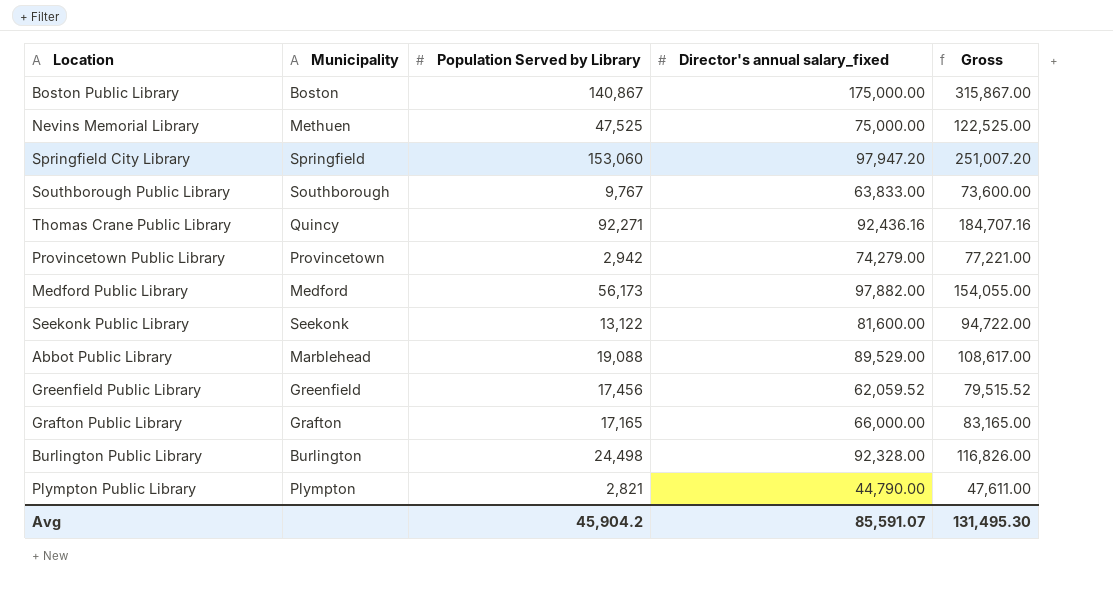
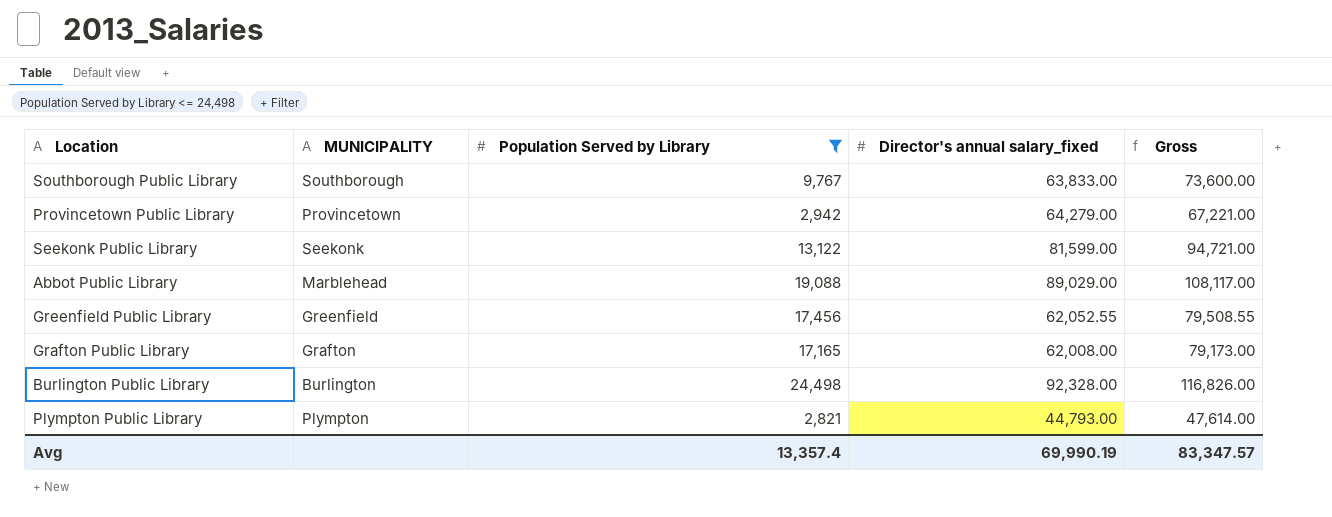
filter: none -> Population Served by Library <= 24,498
column name: Municipality -> MUNICIPALITY
Provincetown Public Library | Director's annual salary_fixed: 74,279.00 -> 64,279.00
Provincetown Public Library | Gross: 77,221.00 -> 67,221.00
Seekonk Public Library | Director's annual salary_fixed: 81,600.00 -> 81,599.00
Seekonk Public Library | Gross: 94,722.00 -> 94,721.00
Abbot Public Library | Director's annual salary_fixed: 89,529.00 -> 89,029.00
Abbot Public Library | Gross: 108,617.00 -> 108,117.00
Greenfield Public Library | Director's annual salary_fixed: 62,059.52 -> 62,052.55
Greenfield Public Library | Gross: 79,515.52 -> 79,508.55
Grafton Public Library | Director's annual salary_fixed: 66,000.00 -> 62,008.00
Grafton Public Library | Gross: 83,165.00 -> 79,173.00
Plympton Public Library | Director's annual salary_fixed: 44,790.00 -> 44,793.00
Plympton Public Library | Gross: 47,611.00 -> 47,614.00
Avg | Population Served by Library: 45,904.2 -> 13,357.4
Avg | Director's annual salary_fixed: 85,591.07 -> 69,990.19
Avg | Gross: 131,495.30 -> 83,347.57

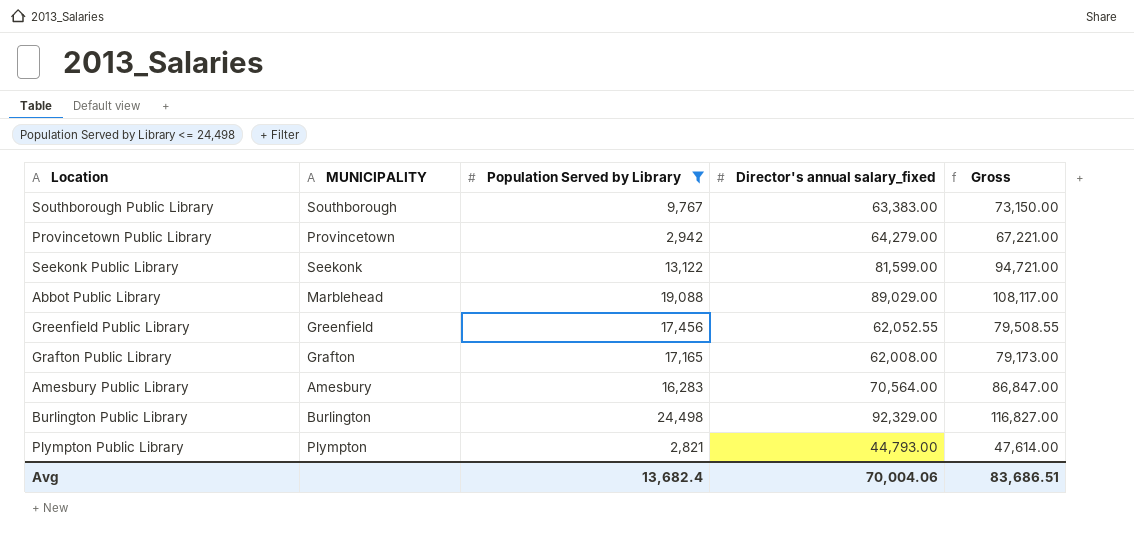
Southborough Public Library | Director's annual salary_fixed: 63,833.00 -> 63,383.00
Southborough Public Library | Gross: 73,600.00 -> 73,150.00
row Amesbury Public Library: none -> Amesbury | 16,283 | 70,564.00 | 86,847.00
Burlington Public Library | Director's annual salary_fixed: 92,328.00 -> 92,329.00
Burlington Public Library | Gross: 116,826.00 -> 116,827.00
Avg | Population Served by Library: 13,357.4 -> 13,682.4
Avg | Director's annual salary_fixed: 69,990.19 -> 70,004.06
Avg | Gross: 83,347.57 -> 83,686.51

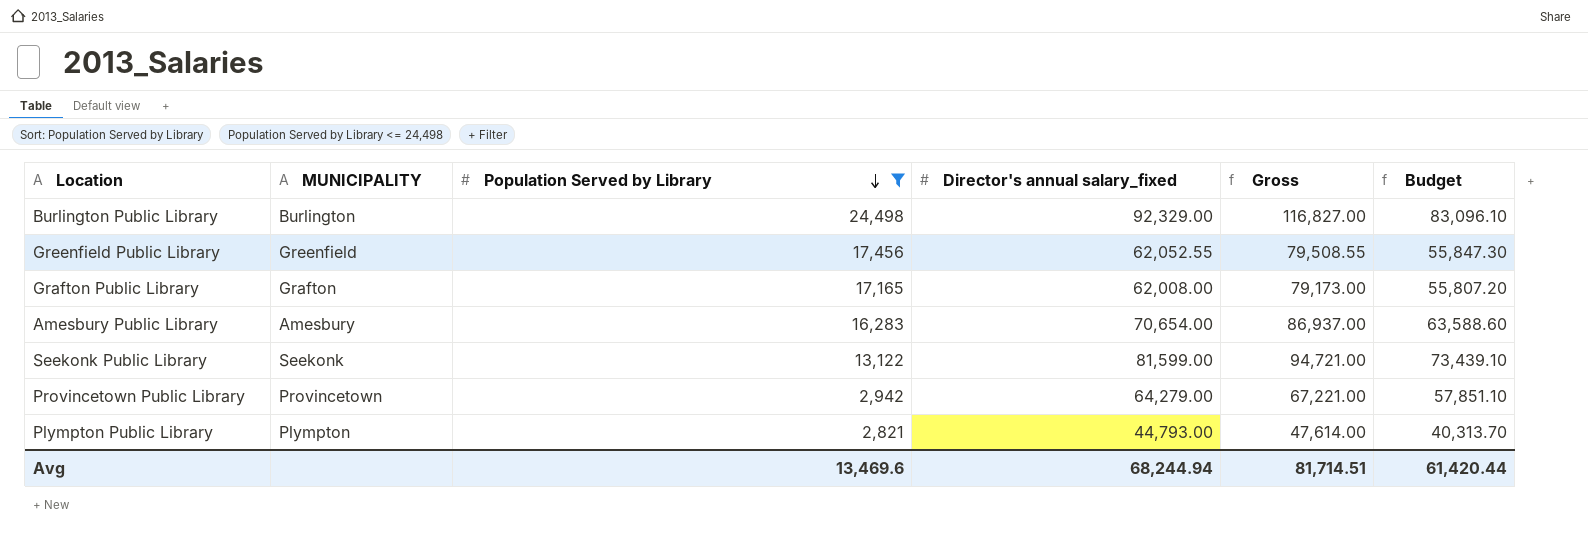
row order: none -> Population Served by Library descending
column Budget | formula: none -> [Director's annual salary_fixed] * 0.9
row Southborough Public Library: Southborough | 9,767 | 63,383.00 | 73,150.00 -> none
row Abbot Public Library: Marblehead | 19,088 | 89,029.00 | 108,117.00 -> none
Amesbury Public Library | Director's annual salary_fixed: 70,564.00 -> 70,654.00
Amesbury Public Library | Gross: 86,847.00 -> 86,937.00
Avg | Population Served by Library: 13,682.4 -> 13,469.6
Avg | Director's annual salary_fixed: 70,004.06 -> 68,244.94
Avg | Gross: 83,686.51 -> 81,714.51

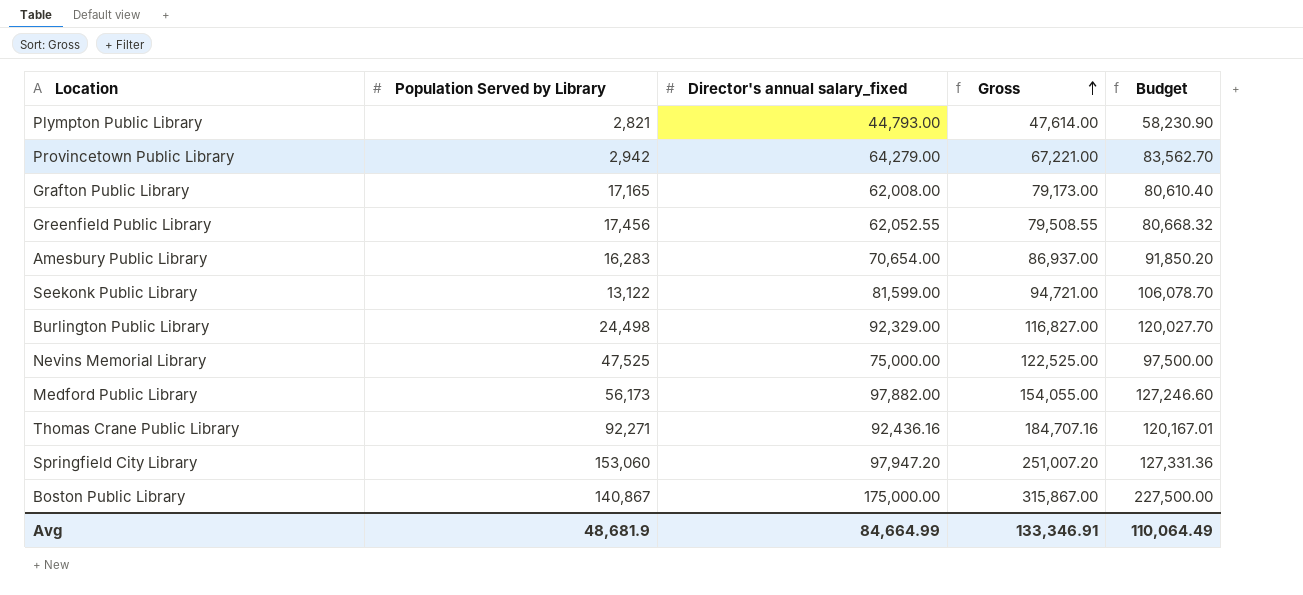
filter: Population Served by Library <= 24,498 -> none
row order: Population Served by Library descending -> Gross ascending
column MUNICIPALITY | position: 2 -> none
column Budget | formula: [Director's annual salary_fixed] * 0.9 -> [Director's annual salary_fixed] * 1.3
Avg | Population Served by Library: 13,469.6 -> 48,681.9
Avg | Director's annual salary_fixed: 68,244.94 -> 84,664.99
Avg | Gross: 81,714.51 -> 133,346.91
Avg | Budget: 61,420.44 -> 110,064.49

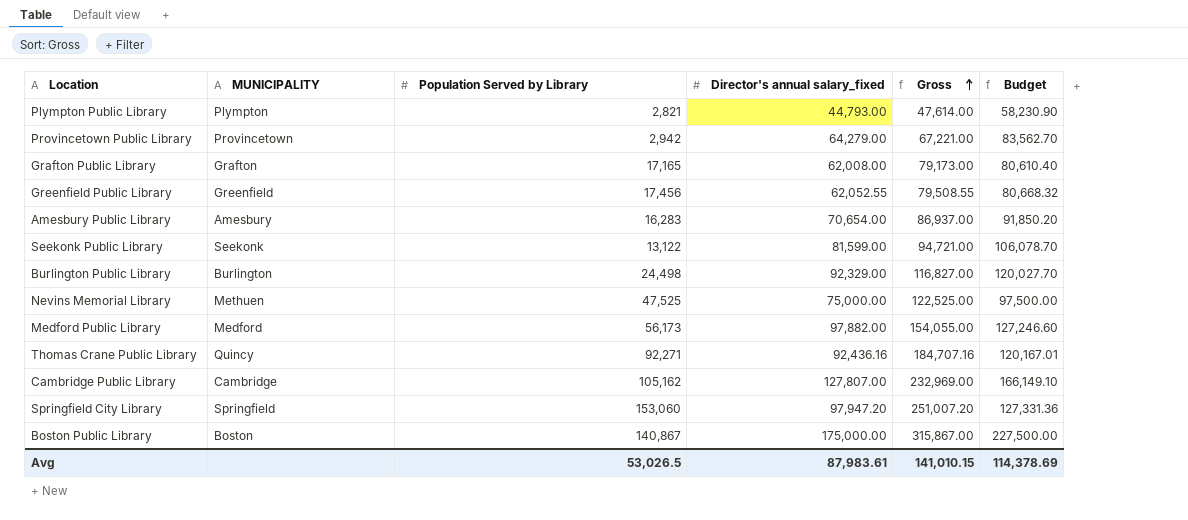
column MUNICIPALITY | position: none -> 2
row Cambridge Public Library: none -> Cambridge | 105,162 | 127,807.00 | 232,969.00 | 166,149.10
Avg | Population Served by Library: 48,681.9 -> 53,026.5
Avg | Director's annual salary_fixed: 84,664.99 -> 87,983.61
Avg | Gross: 133,346.91 -> 141,010.15
Avg | Budget: 110,064.49 -> 114,378.69

